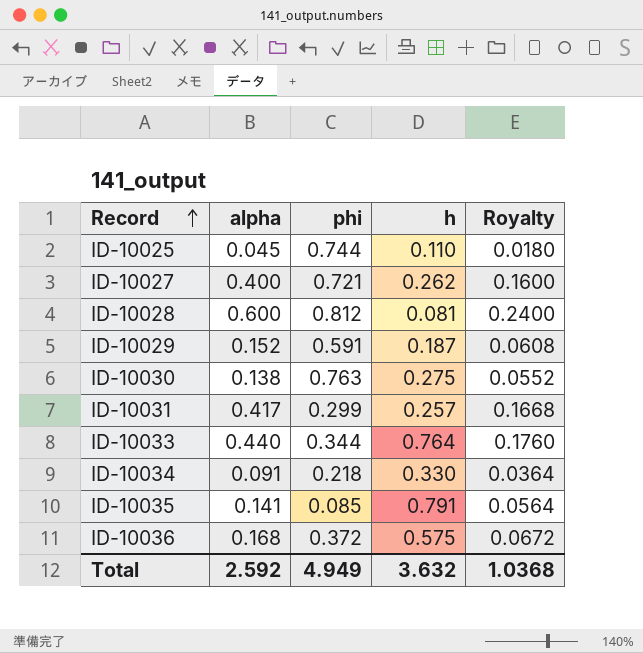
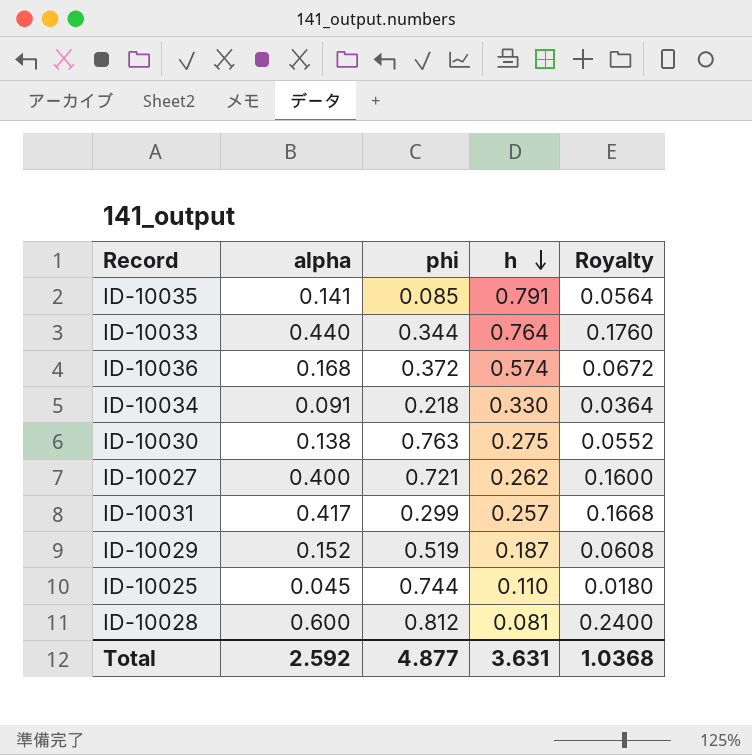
row order: Record ascending -> h descending
ID-10036 | h: 0.575 -> 0.574
ID-10029 | phi: 0.591 -> 0.519
Total | phi: 4.949 -> 4.877
Total | h: 3.632 -> 3.631

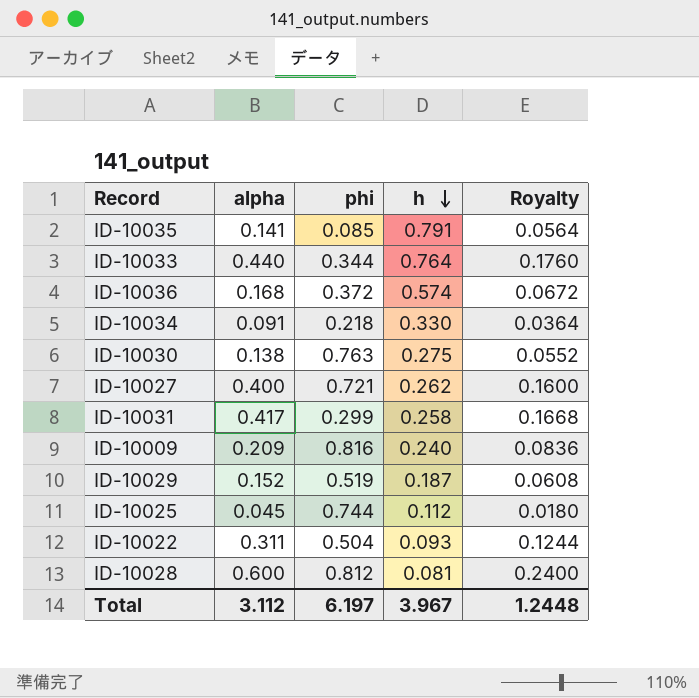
ID-10031 | h: 0.257 -> 0.258
row ID-10009: none -> 0.209 | 0.816 | 0.240 | 0.0836
ID-10025 | h: 0.110 -> 0.112
row ID-10022: none -> 0.311 | 0.504 | 0.093 | 0.1244
Total | alpha: 2.592 -> 3.112
Total | phi: 4.877 -> 6.197
Total | h: 3.631 -> 3.967
Total | Royalty: 1.0368 -> 1.2448

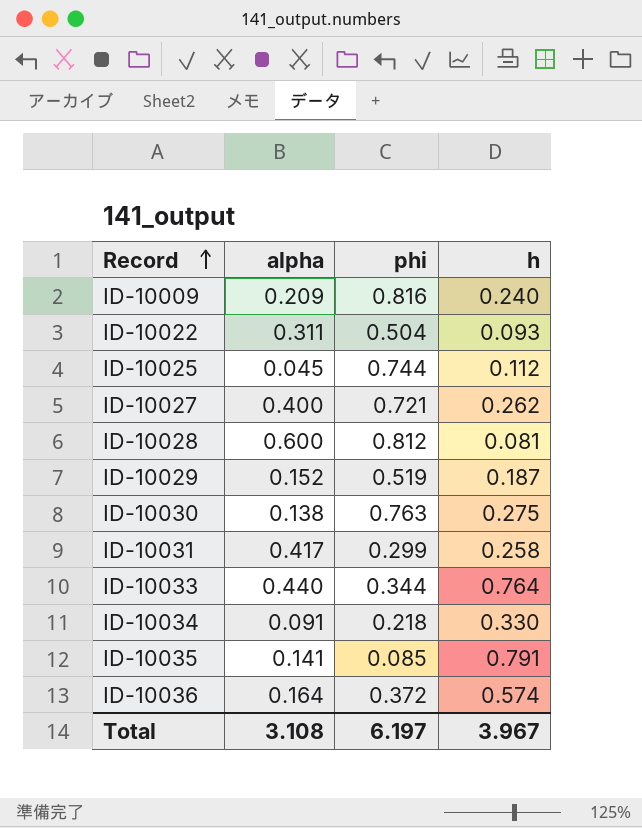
row order: h descending -> Record ascending
column Royalty | formula: [alpha] * 0.4 -> none
ID-10036 | alpha: 0.168 -> 0.164
Total | alpha: 3.112 -> 3.108

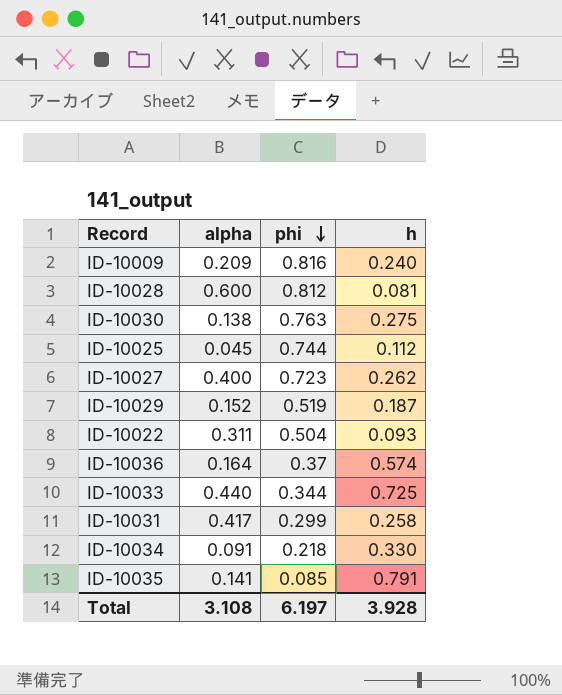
row order: Record ascending -> phi descending
ID-10027 | phi: 0.721 -> 0.723
ID-10036 | phi: 0.372 -> 0.37
ID-10033 | h: 0.764 -> 0.725
Total | h: 3.967 -> 3.928

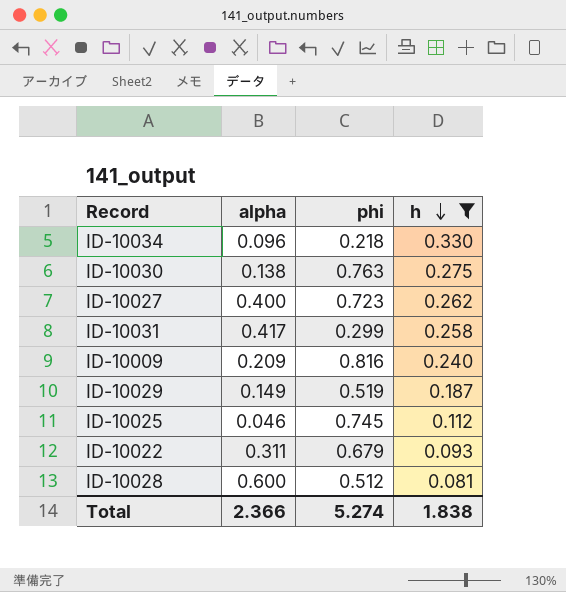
filter: none -> h <= 0.330
row order: phi descending -> h descending
ID-10034 | alpha: 0.091 -> 0.096
ID-10029 | alpha: 0.152 -> 0.149
ID-10025 | alpha: 0.045 -> 0.046
ID-10025 | phi: 0.744 -> 0.745
ID-10022 | phi: 0.504 -> 0.679
ID-10028 | phi: 0.812 -> 0.512
Total | alpha: 3.108 -> 2.366
Total | phi: 6.197 -> 5.274
Total | h: 3.928 -> 1.838

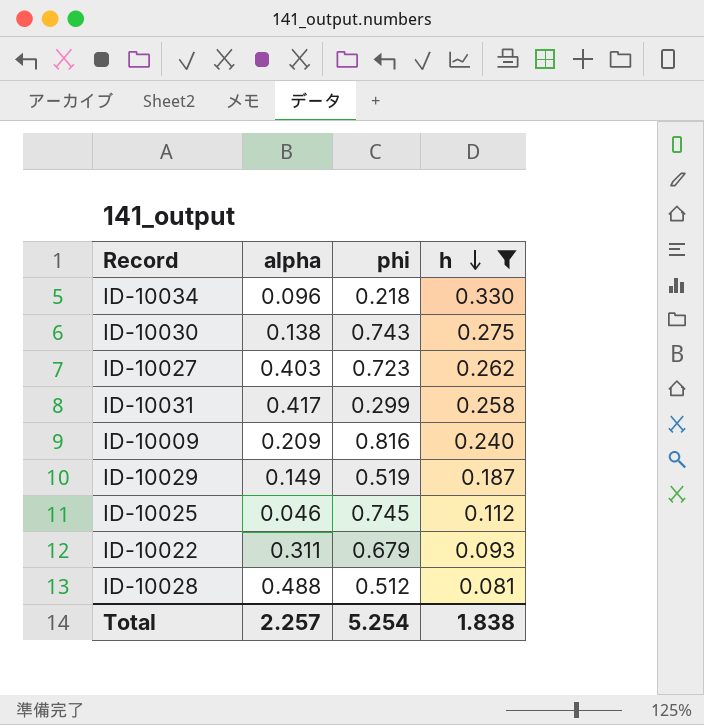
ID-10030 | phi: 0.763 -> 0.743
ID-10027 | alpha: 0.400 -> 0.403
ID-10028 | alpha: 0.600 -> 0.488
Total | alpha: 2.366 -> 2.257
Total | phi: 5.274 -> 5.254

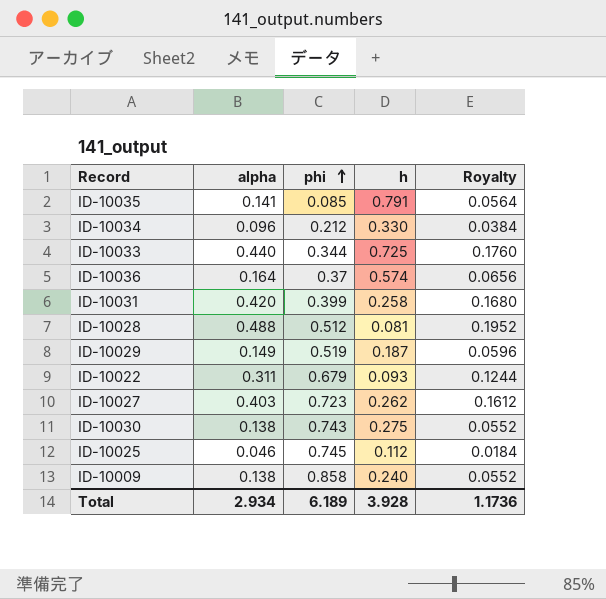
filter: h <= 0.330 -> none
row order: h descending -> phi ascending
column Royalty | formula: none -> [alpha] * 0.4
ID-10034 | phi: 0.218 -> 0.212
ID-10031 | alpha: 0.417 -> 0.420
ID-10031 | phi: 0.299 -> 0.399
ID-10009 | alpha: 0.209 -> 0.138
ID-10009 | phi: 0.816 -> 0.858
Total | alpha: 2.257 -> 2.934
Total | phi: 5.254 -> 6.189
Total | h: 1.838 -> 3.928

